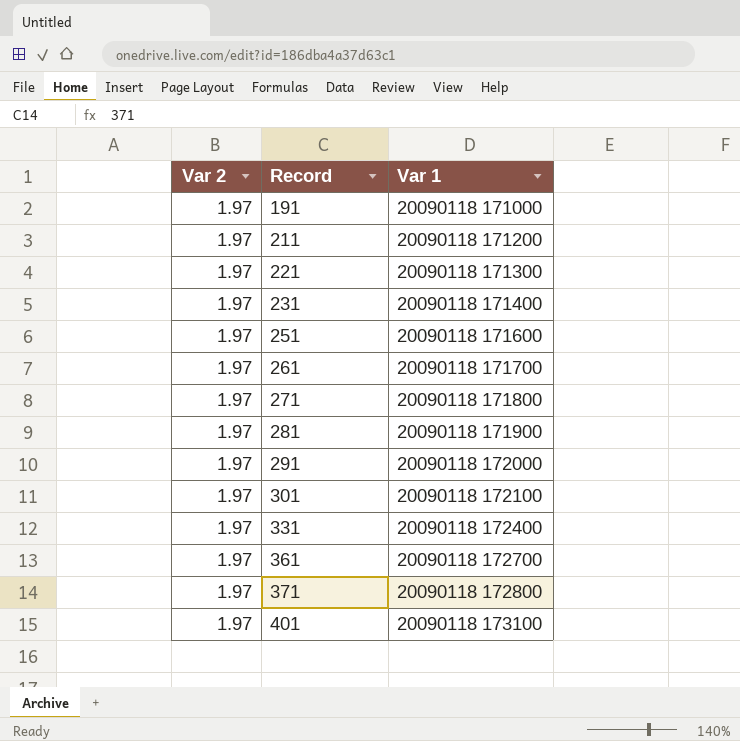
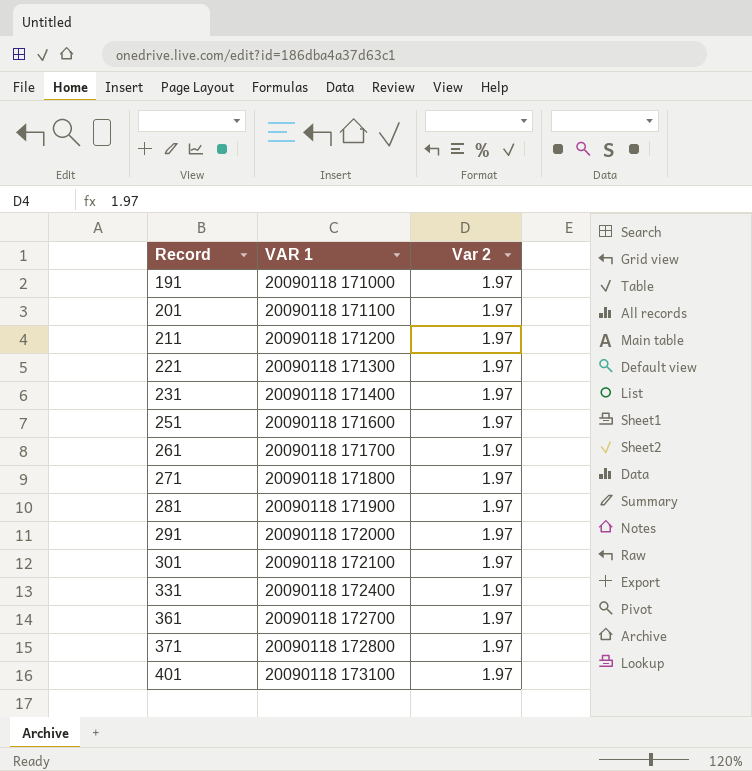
column name: Var 1 -> VAR 1
column Var 2 | position: 1 -> 3
row 201: none -> 20090118 171100 | 1.97

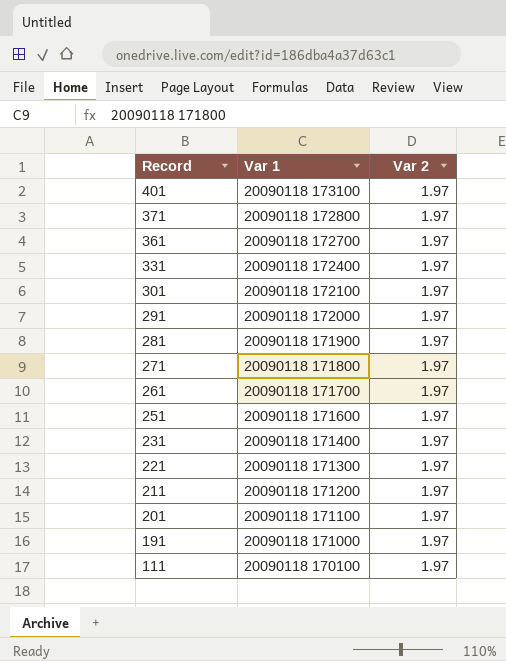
row order: Record ascending -> Record descending
column name: VAR 1 -> Var 1
row 111: none -> 20090118 170100 | 1.97

